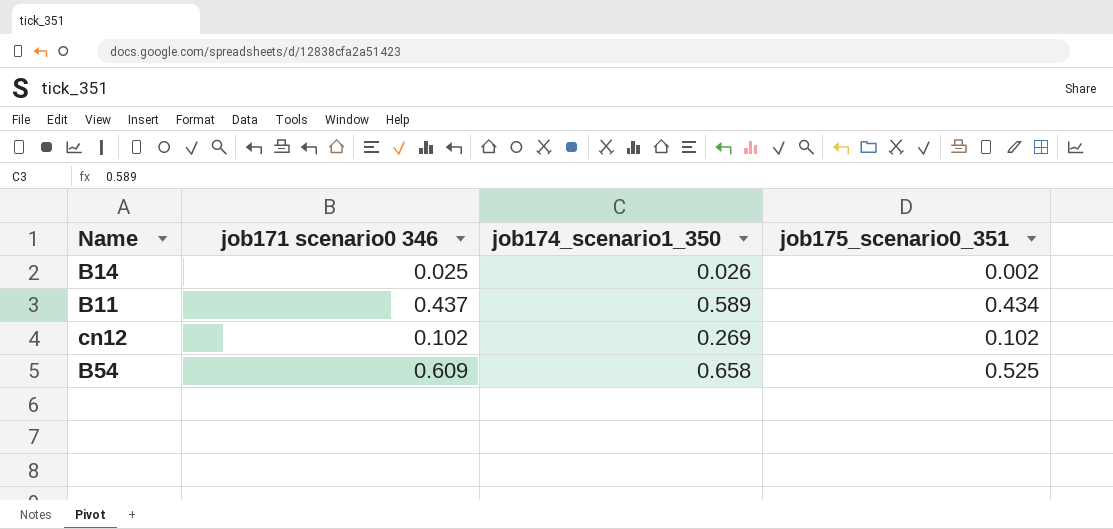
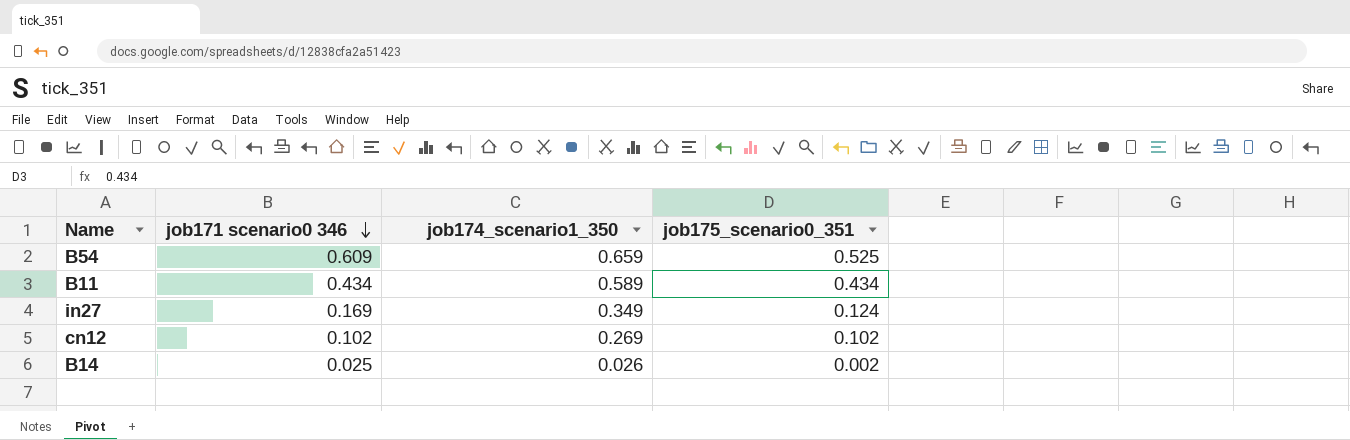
row order: none -> job171 scenario0 346 descending
B54 | job174_scenario1_350: 0.658 -> 0.659
B11 | job171 scenario0 346: 0.437 -> 0.434
row in27: none -> 0.169 | 0.349 | 0.124

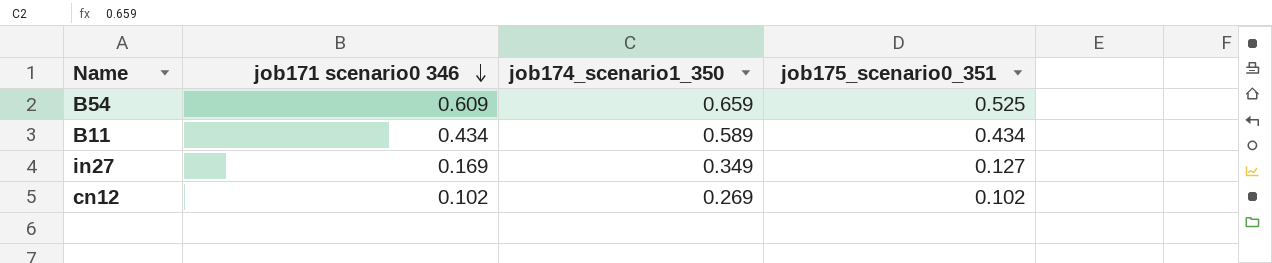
row B14: 0.025 | 0.026 | 0.002 -> none
in27 | job175_scenario0_351: 0.124 -> 0.127

